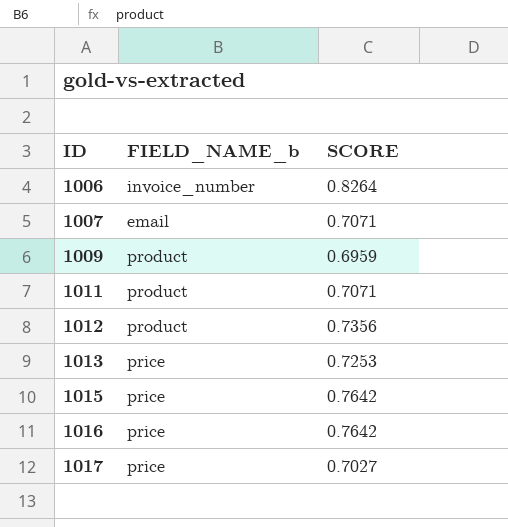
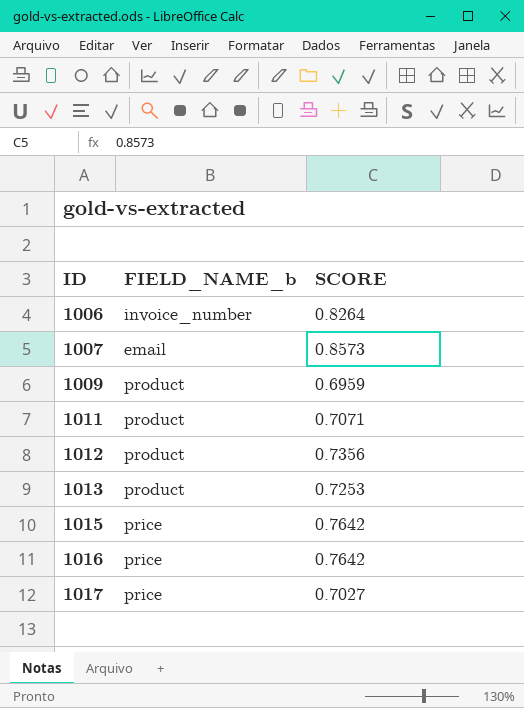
1007 | SCORE: 0.7071 -> 0.8573
1013 | FIELD_NAME_b: price -> product

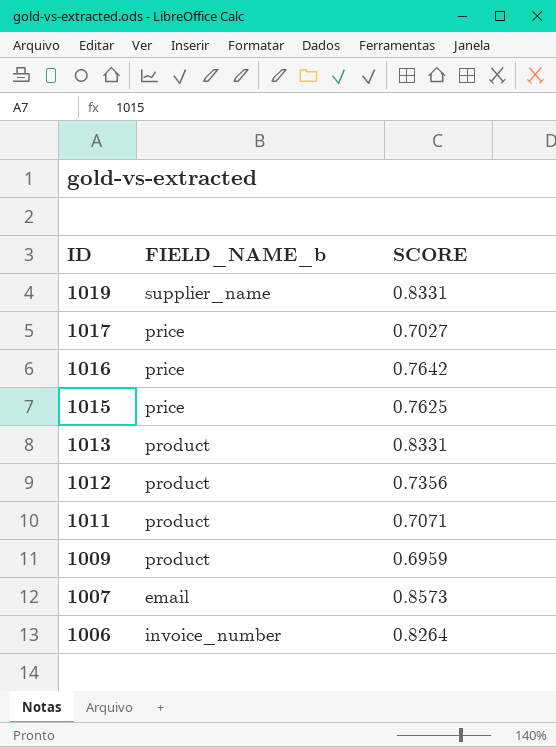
row order: ID ascending -> ID descending
row 1019: none -> supplier_name | 0.8331
1015 | SCORE: 0.7642 -> 0.7625
1013 | SCORE: 0.7253 -> 0.8331

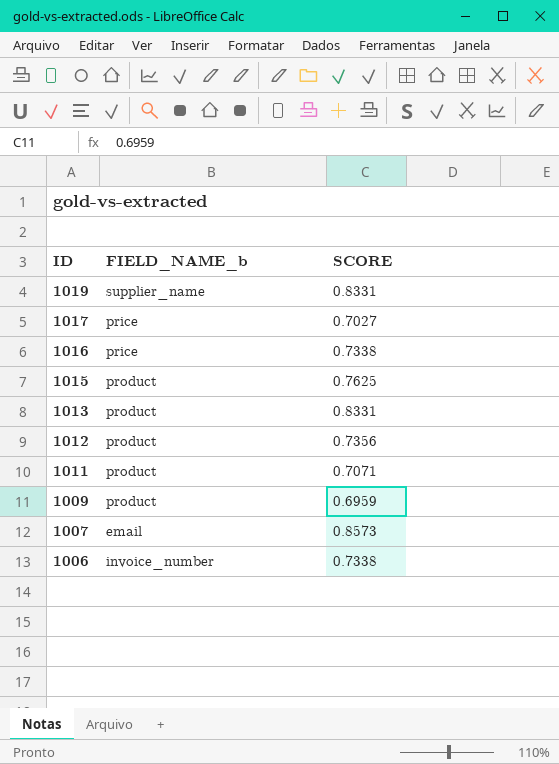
1016 | SCORE: 0.7642 -> 0.7338
1015 | FIELD_NAME_b: price -> product
1006 | SCORE: 0.8264 -> 0.7338

